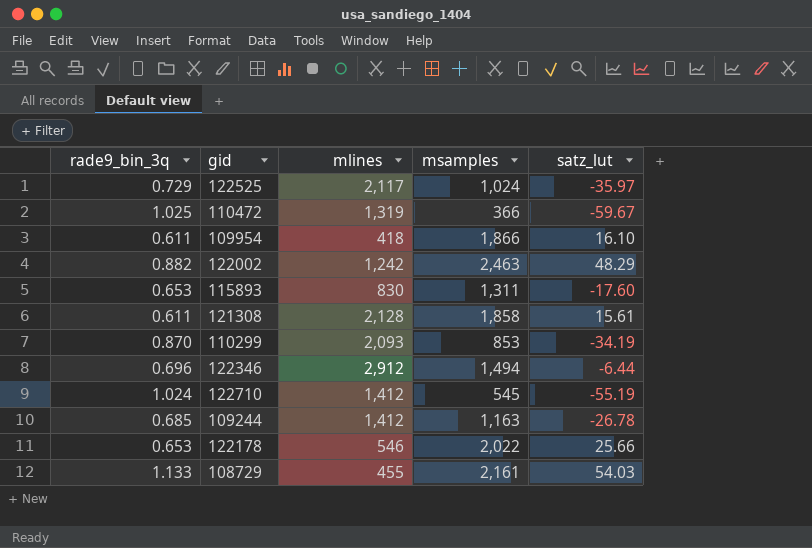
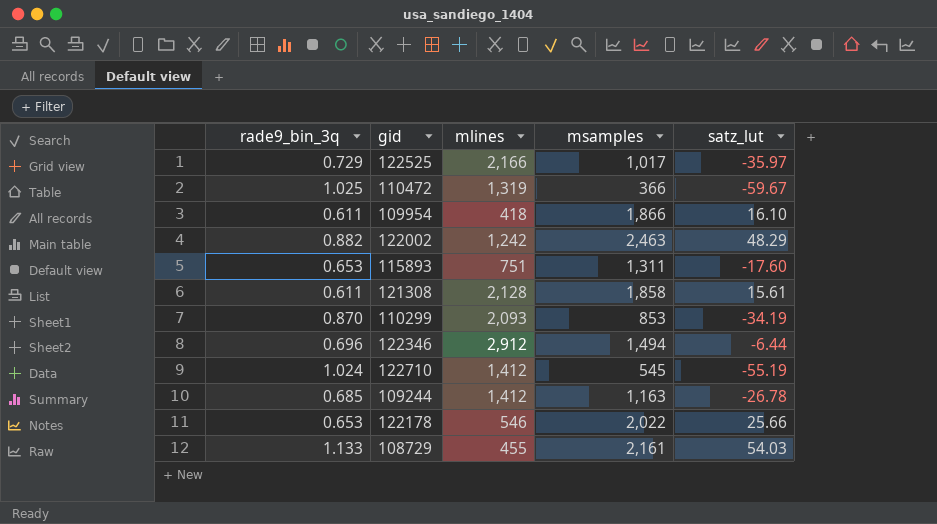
122525 | mlines: 2,117 -> 2,166
122525 | msamples: 1,024 -> 1,017
115893 | mlines: 830 -> 751

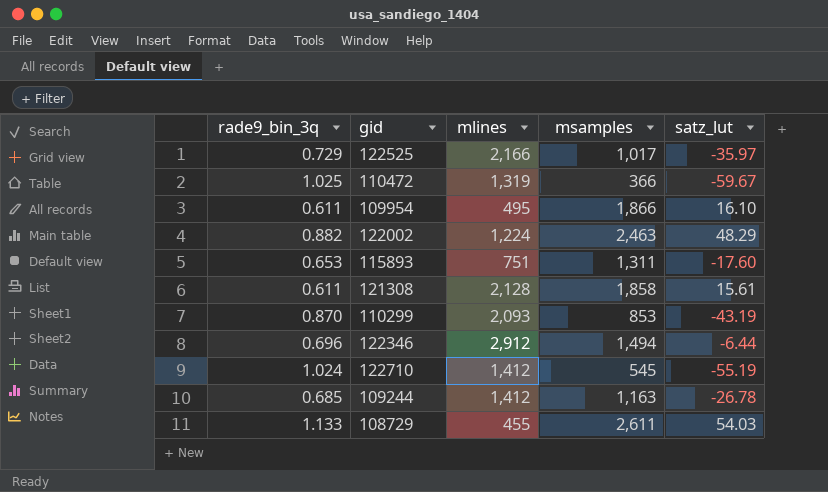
row 122178: 0.653 | 546 | 2,022 | 25.66 -> none
109954 | mlines: 418 -> 495
122002 | mlines: 1,242 -> 1,224
110299 | satz_lut: -34.19 -> -43.19
108729 | msamples: 2,161 -> 2,611

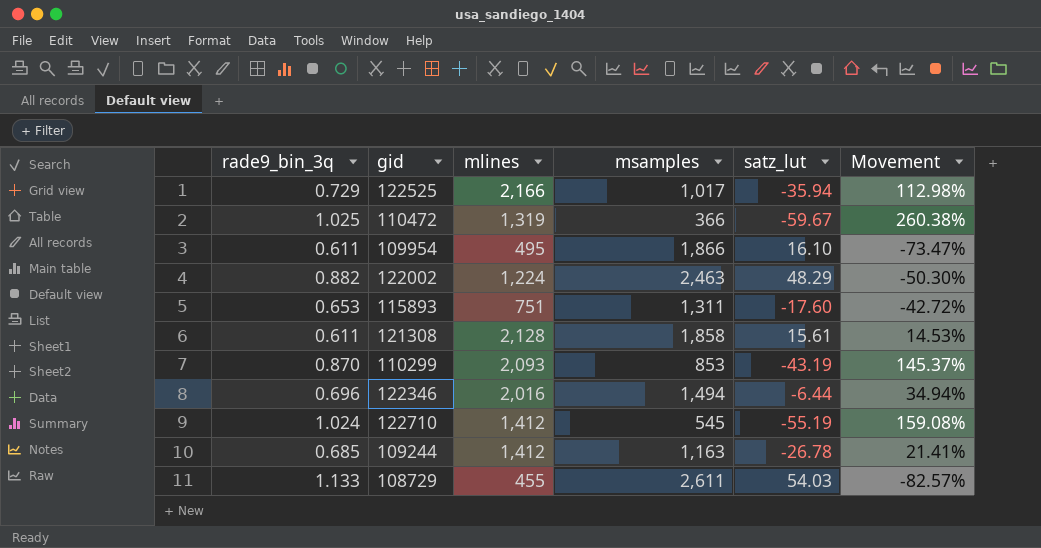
column Movement | formula: none -> ([mlines] - [msamples]) / [msamples]
122525 | satz_lut: -35.97 -> -35.94
122346 | mlines: 2,912 -> 2,016

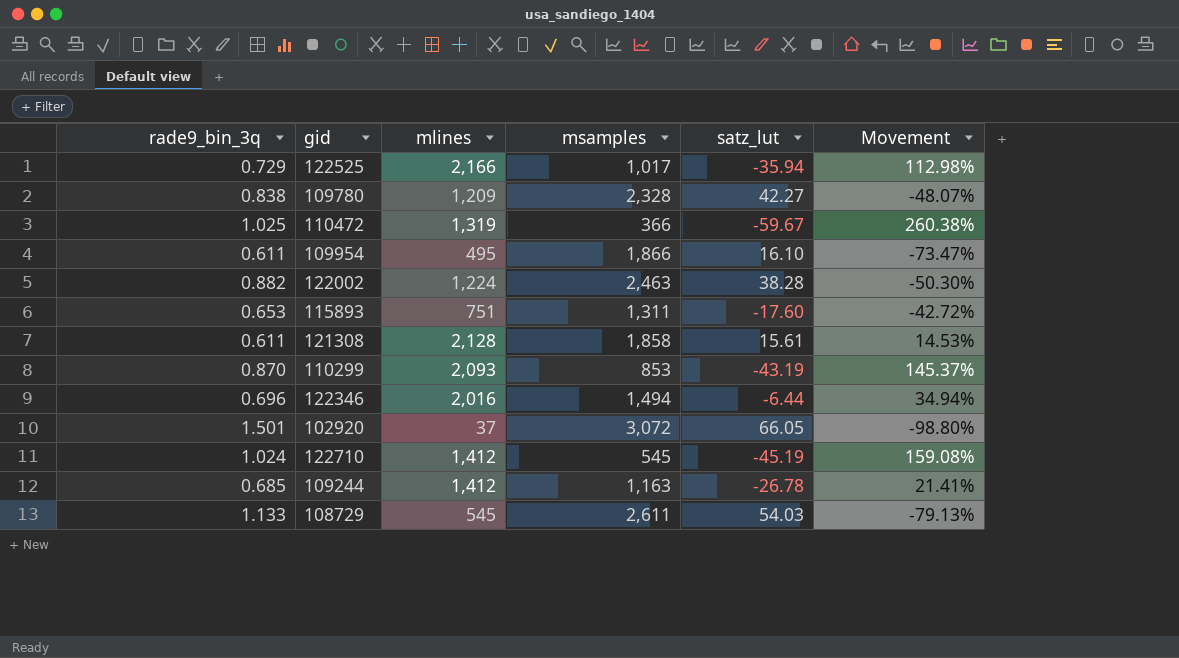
row 109780: none -> 0.838 | 1,209 | 2,328 | 42.27 | -48.07%
122002 | satz_lut: 48.29 -> 38.28
row 102920: none -> 1.501 | 37 | 3,072 | 66.05 | -98.80%
122710 | satz_lut: -55.19 -> -45.19
108729 | mlines: 455 -> 545
108729 | Movement: -82.57% -> -79.13%

